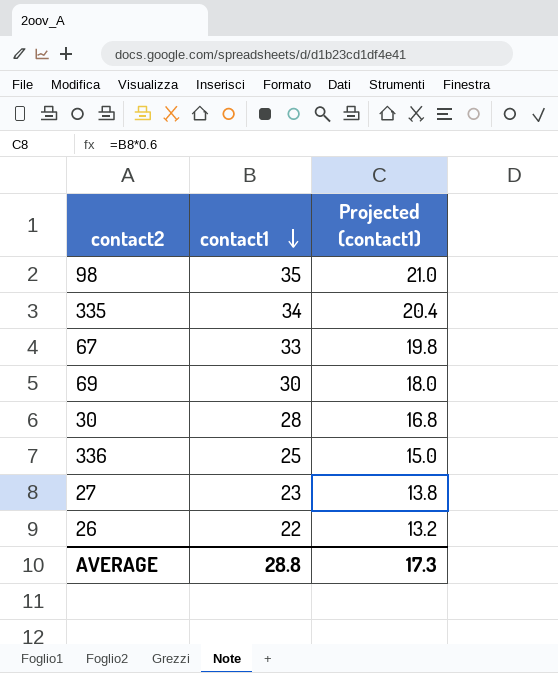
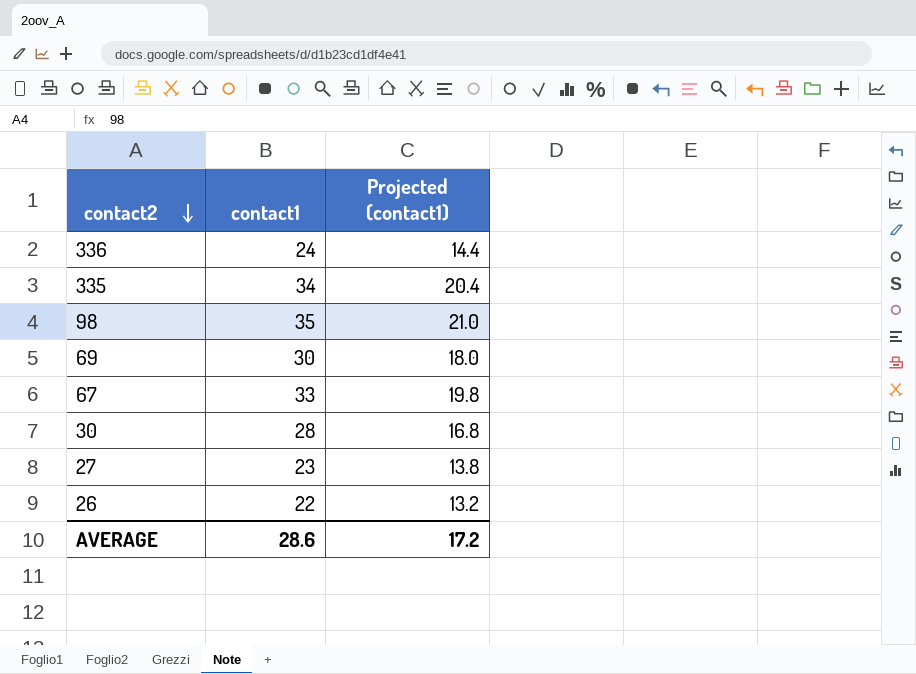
row order: contact1 descending -> contact2 descending
336 | contact1: 25 -> 24
336 | Projected (contact1): 15.0 -> 14.4
AVERAGE | contact1: 28.8 -> 28.6
AVERAGE | Projected (contact1): 17.3 -> 17.2

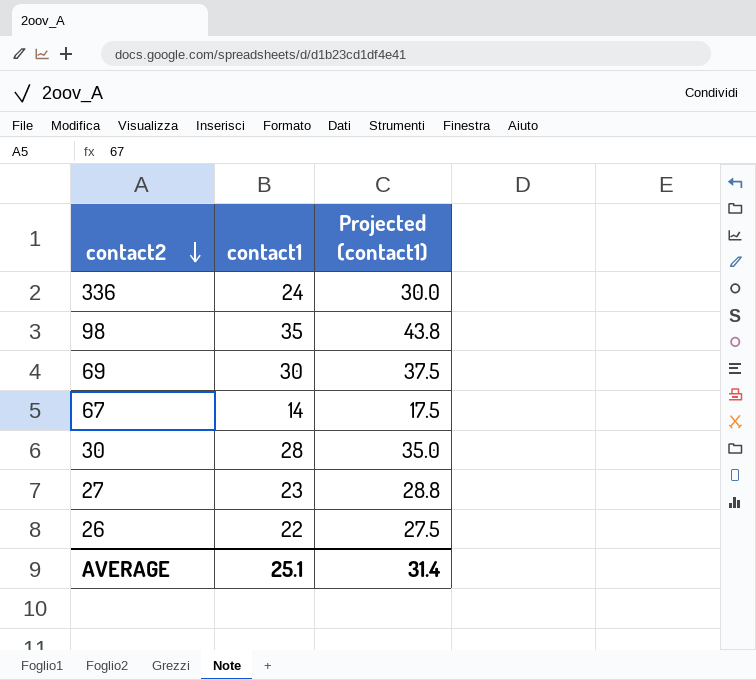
column Projected (contact1) | formula: [contact1] * 0.6 -> [contact1] * 1.25
row 335: 34 | 20.4 -> none
67 | contact1: 33 -> 14
AVERAGE | contact1: 28.6 -> 25.1
AVERAGE | Projected (contact1): 17.2 -> 31.4

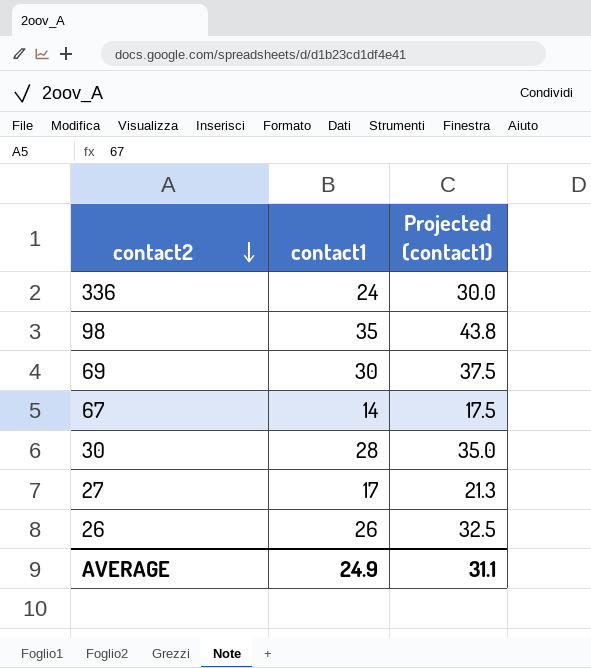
27 | contact1: 23 -> 17
27 | Projected (contact1): 28.8 -> 21.3
26 | contact1: 22 -> 26
26 | Projected (contact1): 27.5 -> 32.5
AVERAGE | contact1: 25.1 -> 24.9
AVERAGE | Projected (contact1): 31.4 -> 31.1

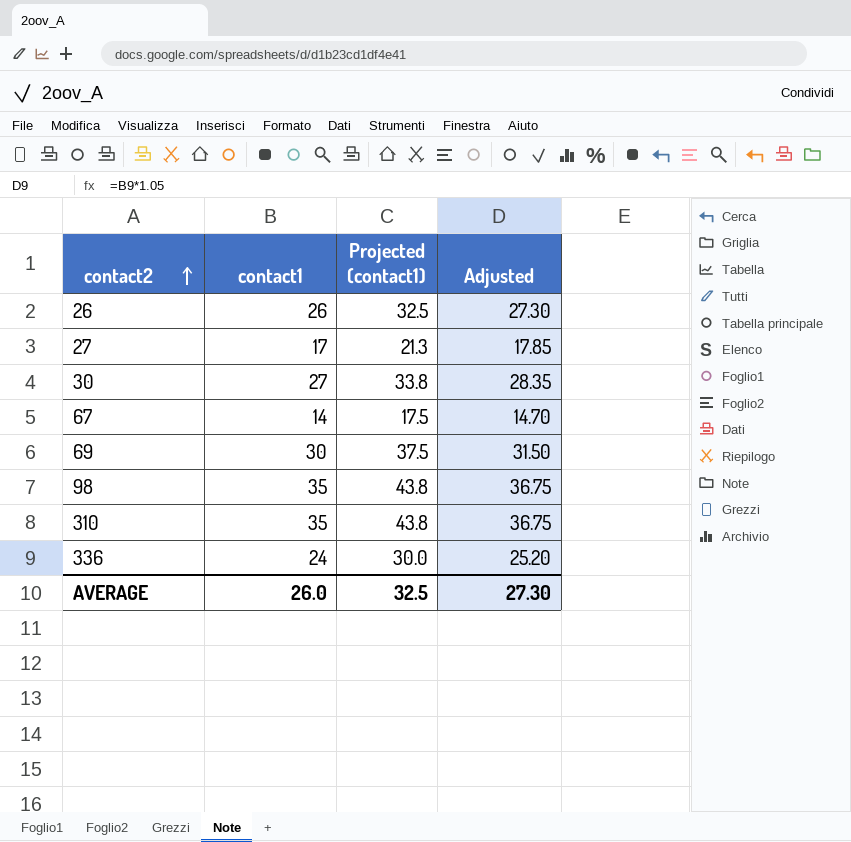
row order: contact2 descending -> contact2 ascending
column Adjusted | formula: none -> [contact1] * 1.05
30 | contact1: 28 -> 27
30 | Projected (contact1): 35.0 -> 33.8
row 310: none -> 35 | 43.8 | 36.75
AVERAGE | contact1: 24.9 -> 26.0
AVERAGE | Projected (contact1): 31.1 -> 32.5

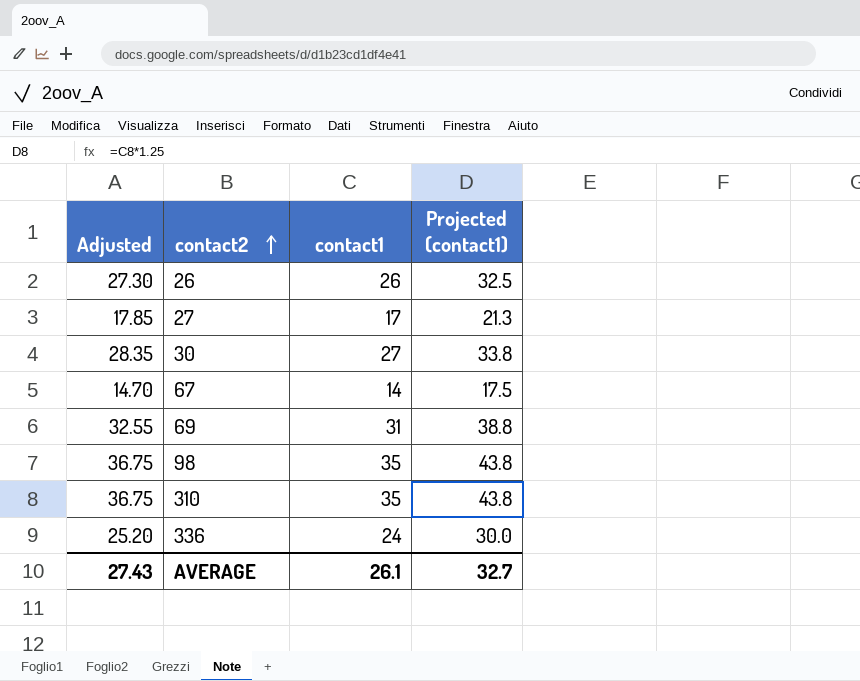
column Adjusted | position: 4 -> 1
69 | Adjusted: 31.50 -> 32.55
69 | contact1: 30 -> 31
69 | Projected (contact1): 37.5 -> 38.8
AVERAGE | Adjusted: 27.30 -> 27.43
AVERAGE | contact1: 26.0 -> 26.1
AVERAGE | Projected (contact1): 32.5 -> 32.7

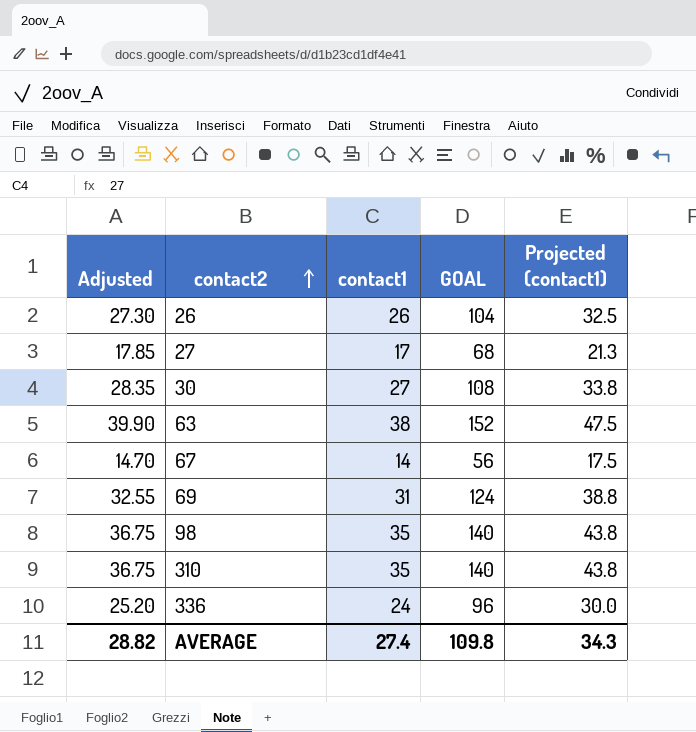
column GOAL | formula: none -> [contact1] * 4
row 63: none -> 39.90 | 38 | 152 | 47.5
AVERAGE | Adjusted: 27.43 -> 28.82
AVERAGE | contact1: 26.1 -> 27.4
AVERAGE | Projected (contact1): 32.7 -> 34.3

